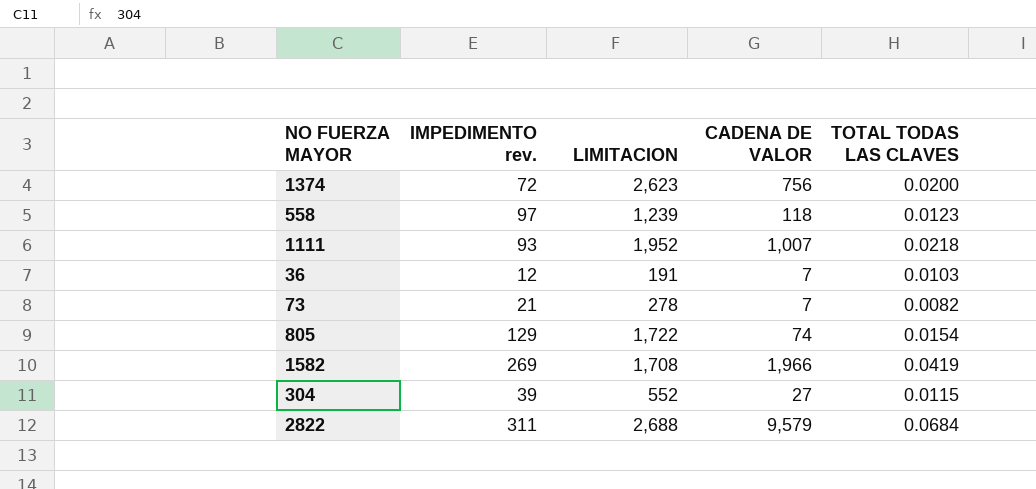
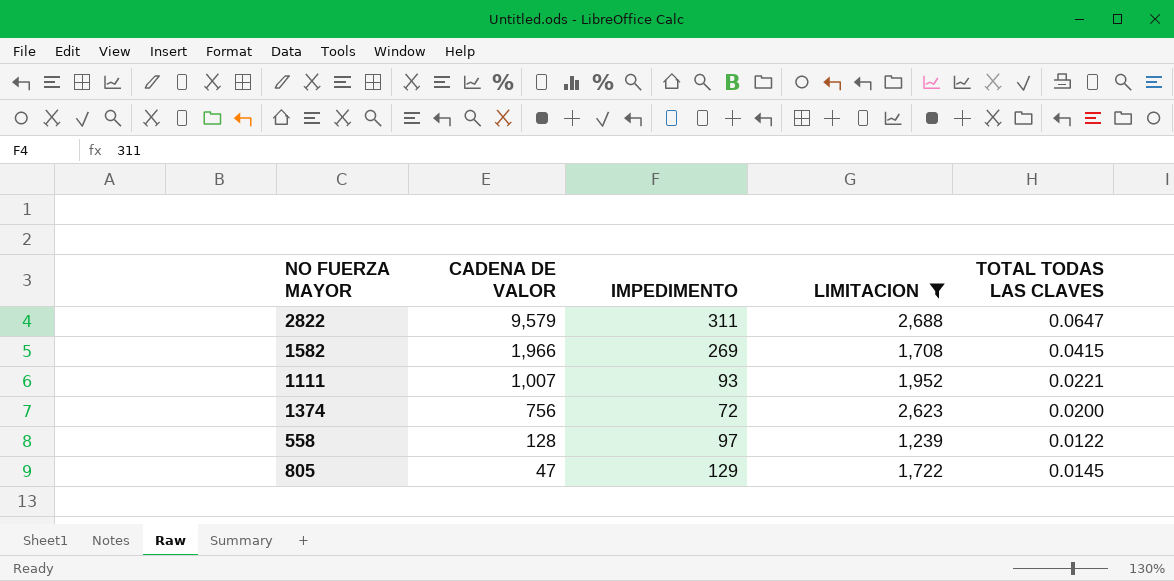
filter: none -> LIMITACION >= 1,239
row order: none -> CADENA DE VALOR descending
column CADENA DE VALOR | position: 4 -> 2
column name: IMPEDIMENTO rev. -> IMPEDIMENTO
2822 | TOTAL TODAS LAS CLAVES: 0.0684 -> 0.0647
1582 | TOTAL TODAS LAS CLAVES: 0.0419 -> 0.0415
1111 | TOTAL TODAS LAS CLAVES: 0.0218 -> 0.0221
558 | CADENA DE VALOR: 118 -> 128
558 | TOTAL TODAS LAS CLAVES: 0.0123 -> 0.0122
805 | CADENA DE VALOR: 74 -> 47
805 | TOTAL TODAS LAS CLAVES: 0.0154 -> 0.0145

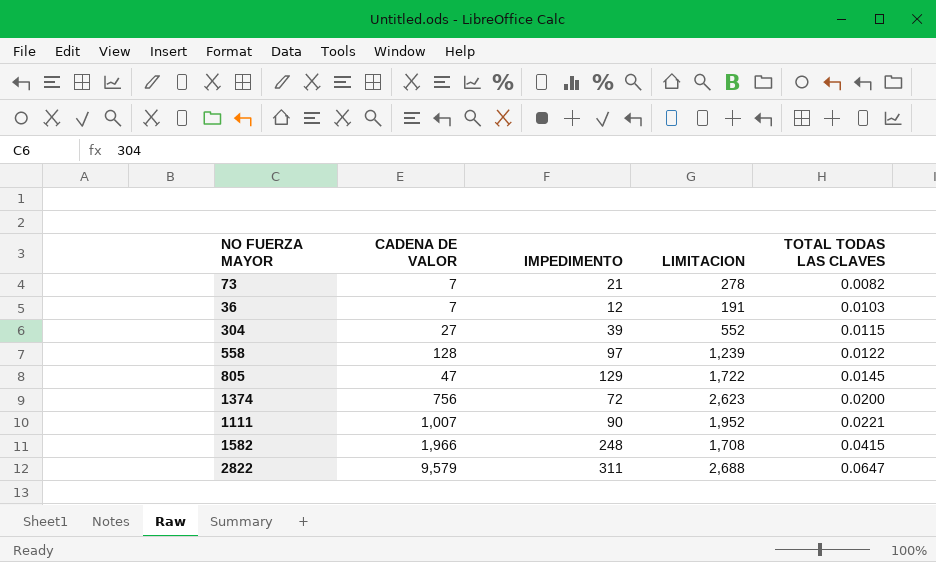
filter: LIMITACION >= 1,239 -> none
row order: CADENA DE VALOR descending -> TOTAL TODAS LAS CLAVES ascending
1111 | IMPEDIMENTO: 93 -> 90
1582 | IMPEDIMENTO: 269 -> 248

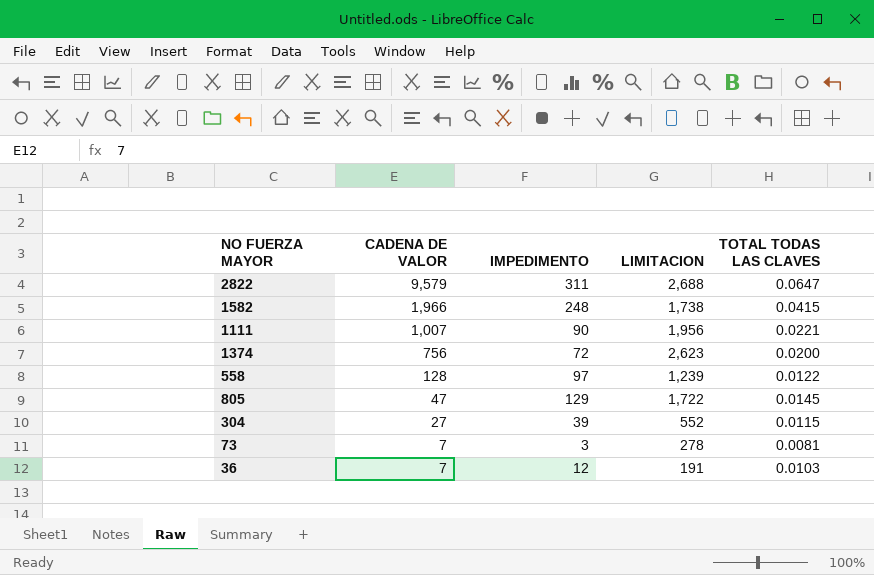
row order: TOTAL TODAS LAS CLAVES ascending -> CADENA DE VALOR descending
1582 | LIMITACION: 1,708 -> 1,738
1111 | LIMITACION: 1,952 -> 1,956
73 | IMPEDIMENTO: 21 -> 3
73 | TOTAL TODAS LAS CLAVES: 0.0082 -> 0.0081

